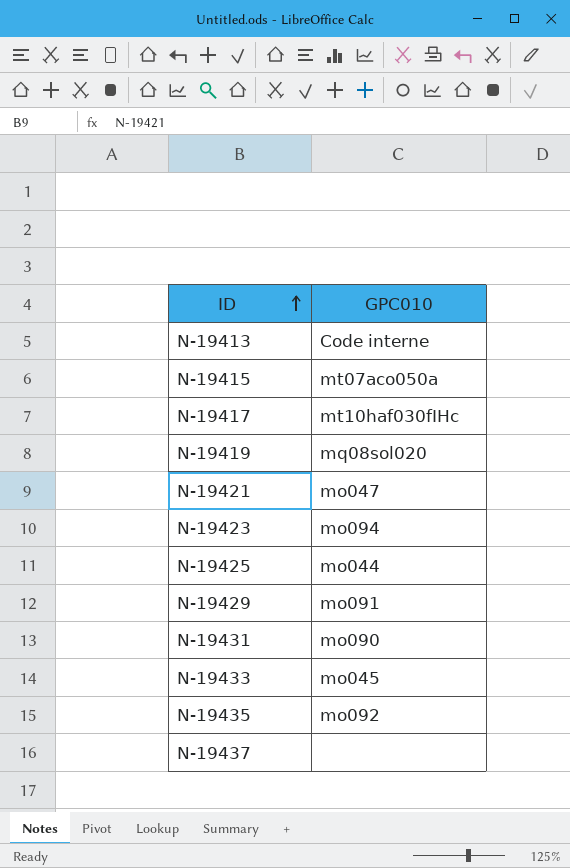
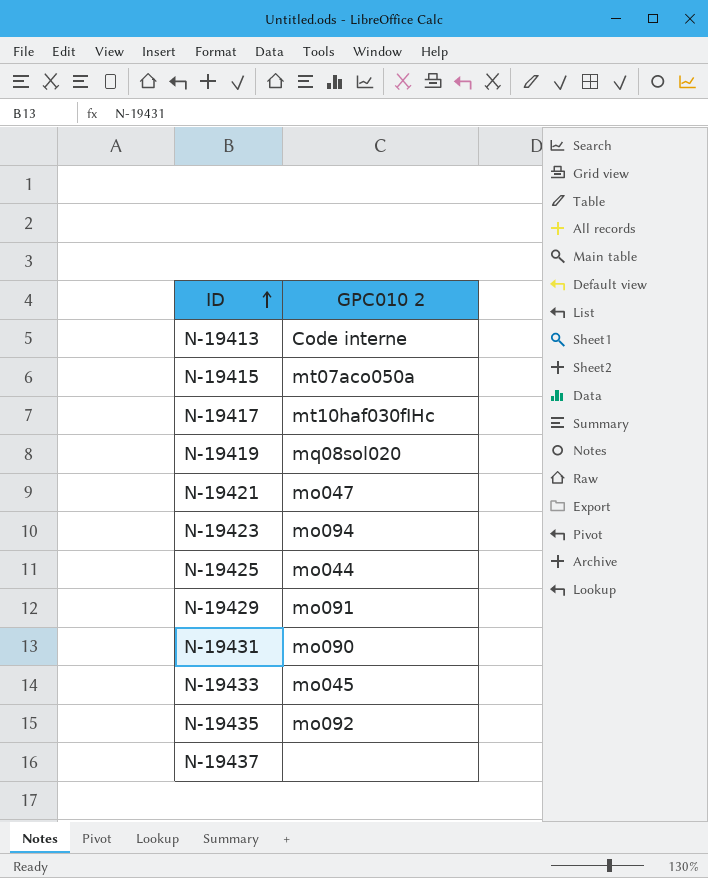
column name: GPC010 -> GPC010 2

